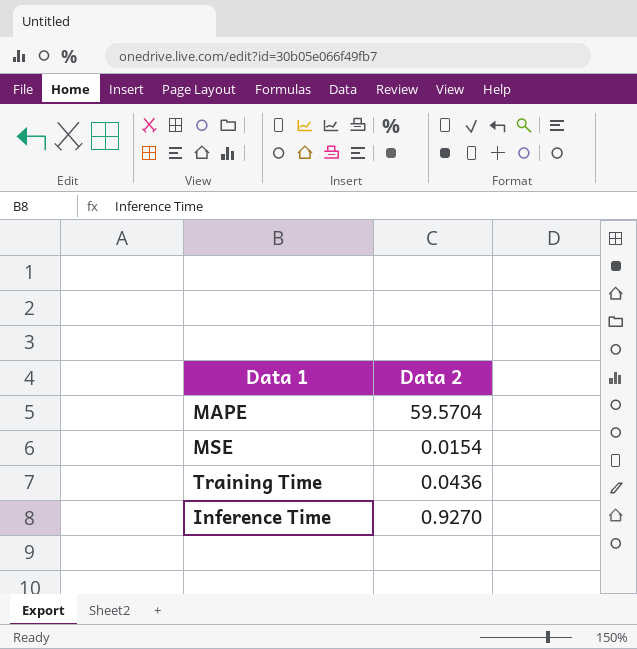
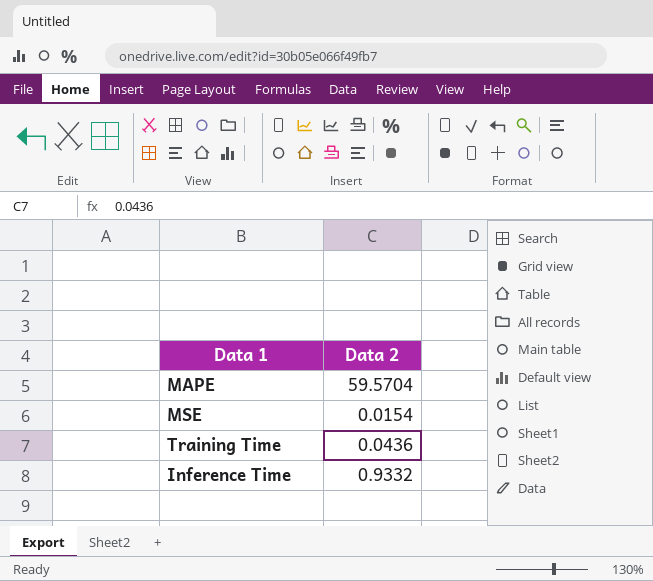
Inference Time | Data 2: 0.9270 -> 0.9332

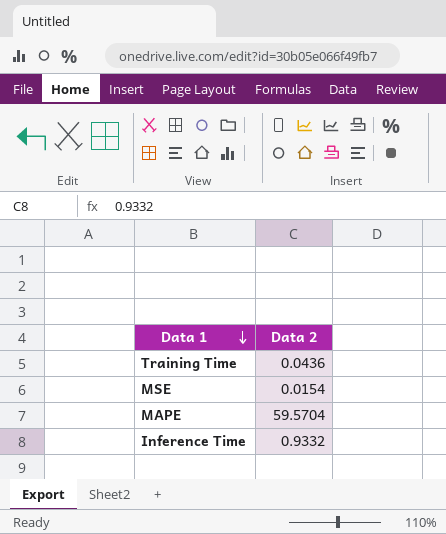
row order: none -> Data 1 descending

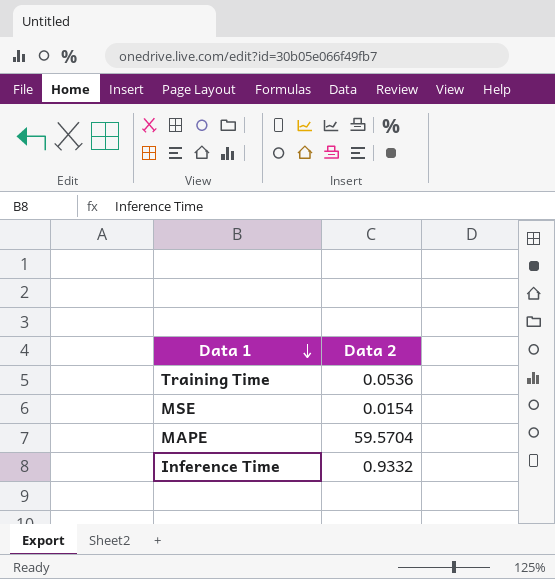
Training Time | Data 2: 0.0436 -> 0.0536

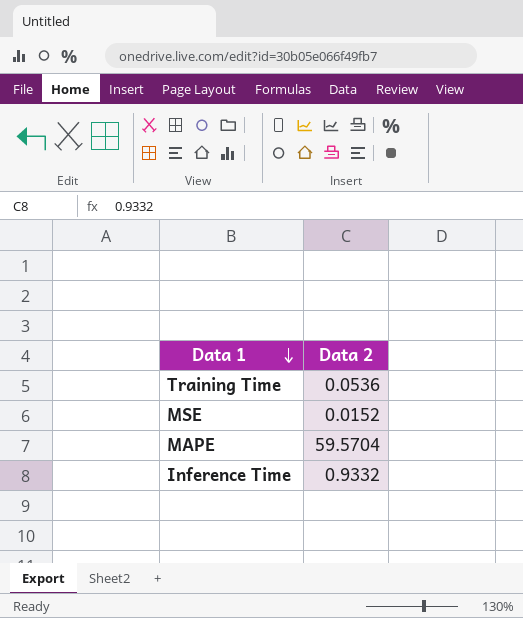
MSE | Data 2: 0.0154 -> 0.0152

